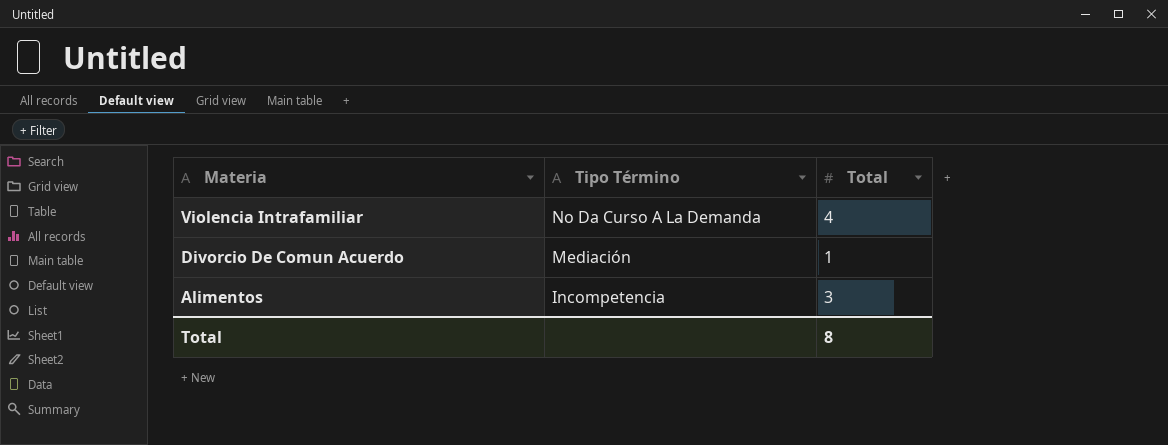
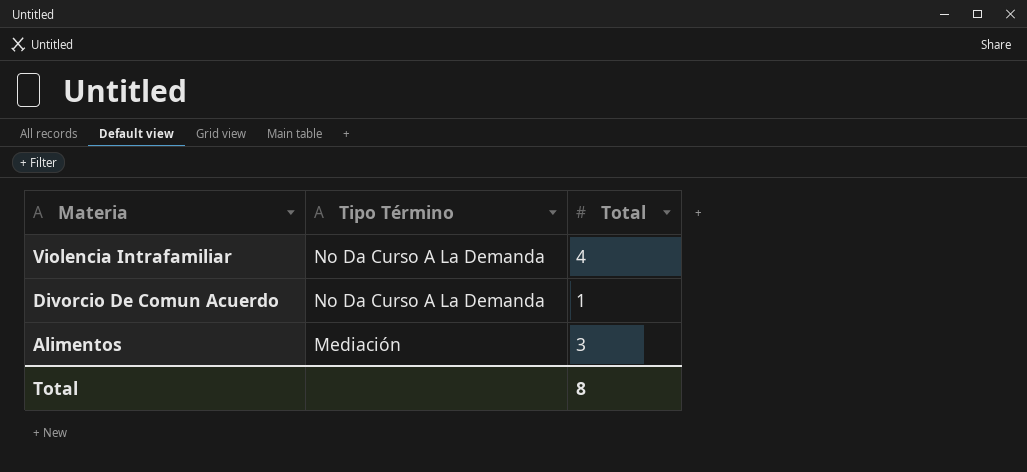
Divorcio De Comun Acuerdo | Tipo Término: Mediación -> No Da Curso A La Demanda
Alimentos | Tipo Término: Incompetencia -> Mediación

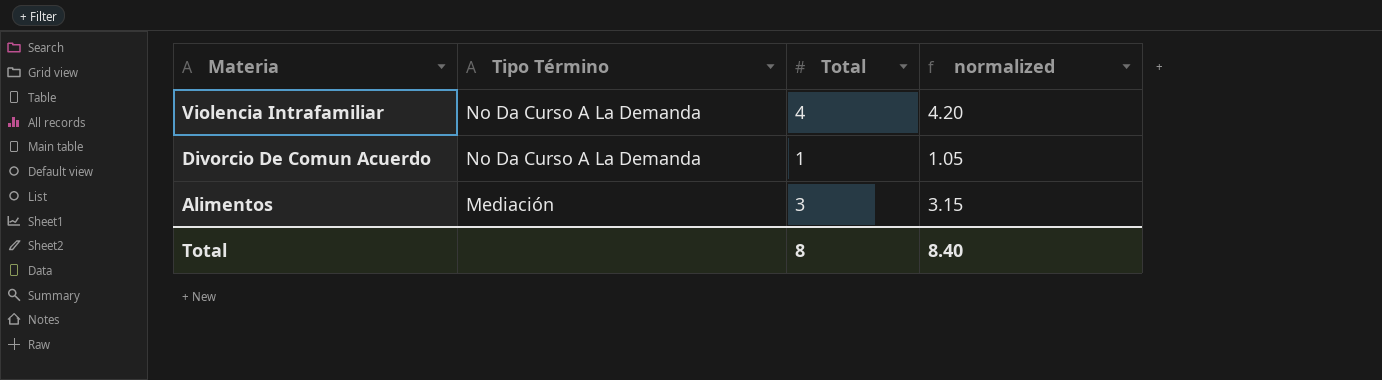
column normalized | formula: none -> [Total] * 1.05

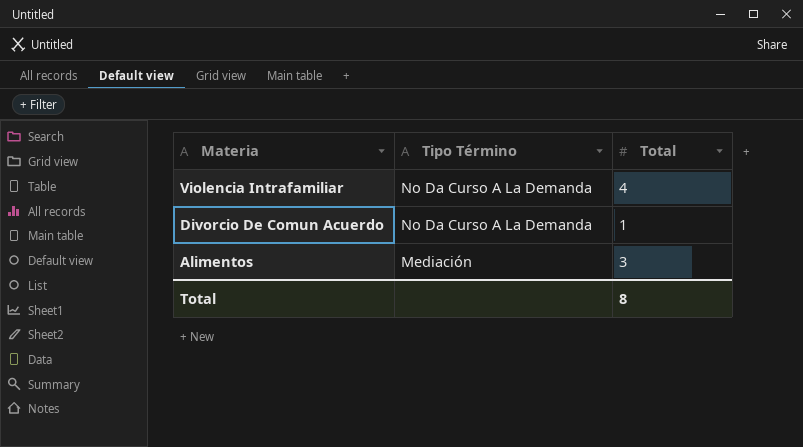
column normalized | formula: [Total] * 1.05 -> none

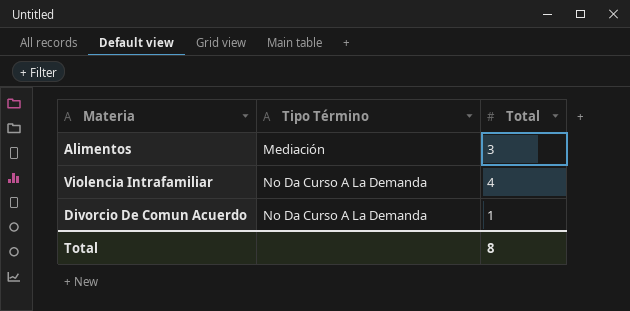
row order: Materia descending -> Tipo Término ascending

